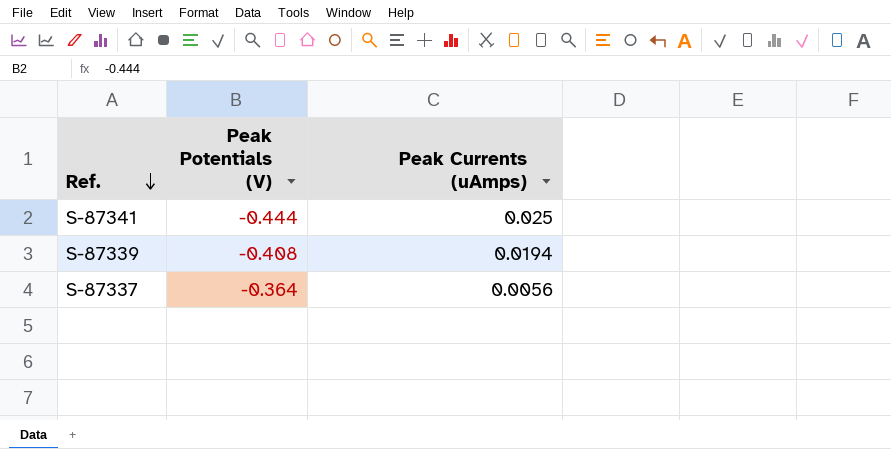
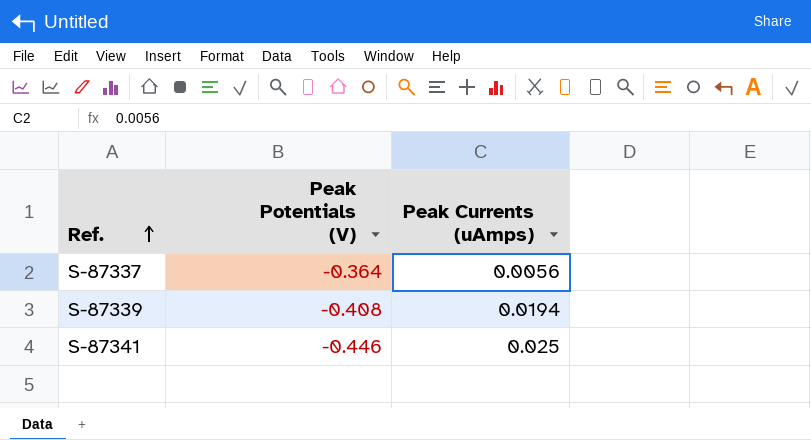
row order: Ref. descending -> Ref. ascending
S-87341 | Peak Potentials (V): -0.444 -> -0.446

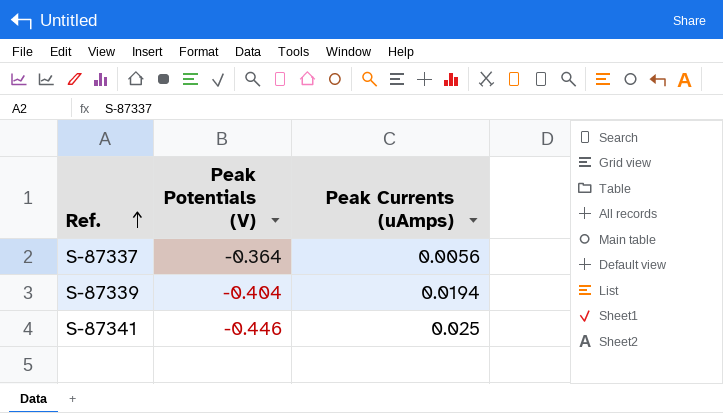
S-87339 | Peak Potentials (V): -0.408 -> -0.404

